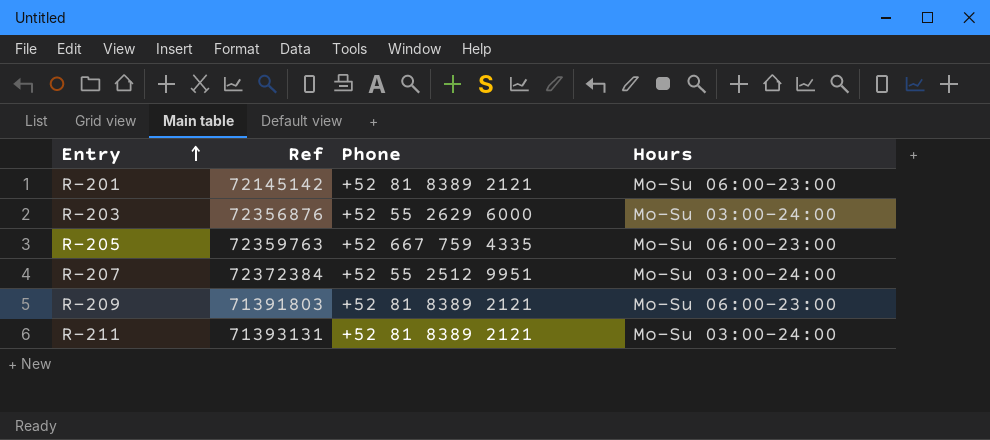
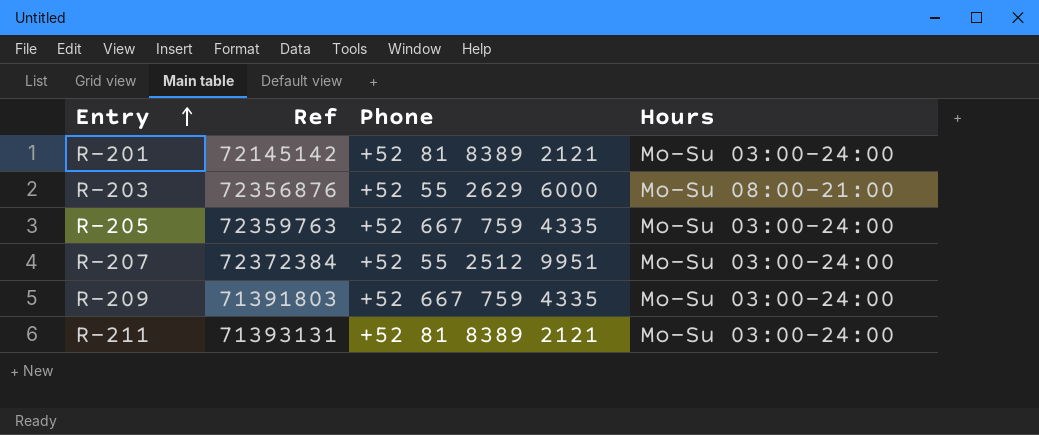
R-201 | Hours: Mo-Su 06:00-23:00 -> Mo-Su 03:00-24:00
R-203 | Hours: Mo-Su 03:00-24:00 -> Mo-Su 08:00-21:00
R-205 | Hours: Mo-Su 06:00-23:00 -> Mo-Su 03:00-24:00
R-209 | Phone: +52 81 8389 2121 -> +52 667 759 4335
R-209 | Hours: Mo-Su 06:00-23:00 -> Mo-Su 03:00-24:00

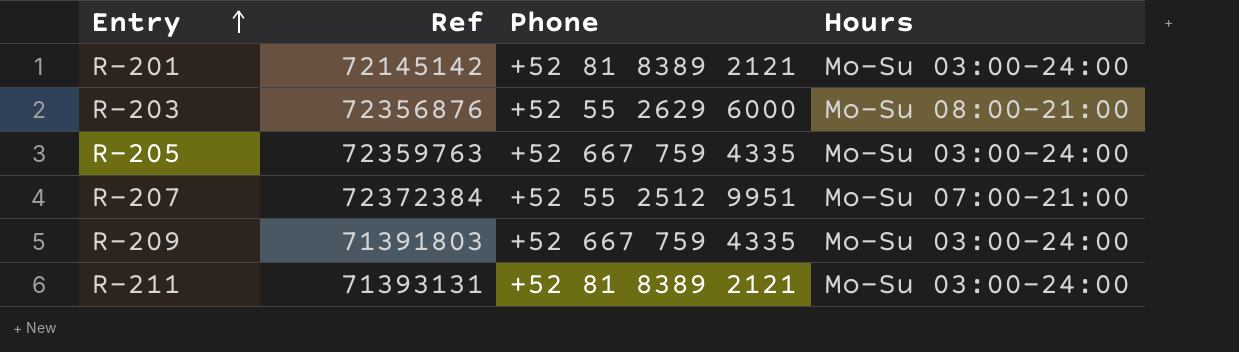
R-207 | Hours: Mo-Su 03:00-24:00 -> Mo-Su 07:00-21:00

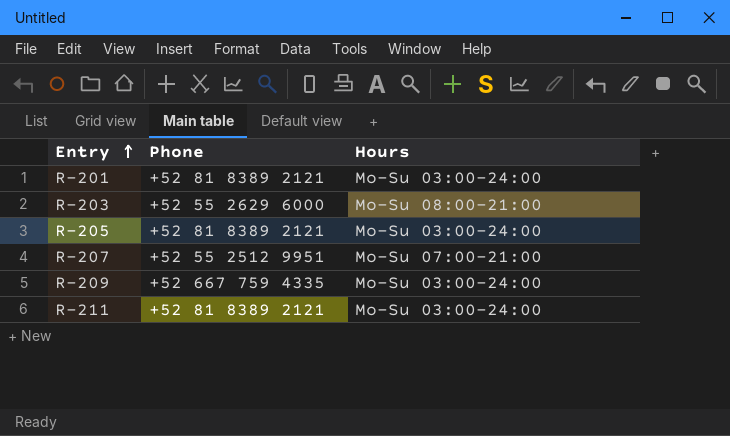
column Ref | position: 2 -> none
R-205 | Phone: +52 667 759 4335 -> +52 81 8389 2121

